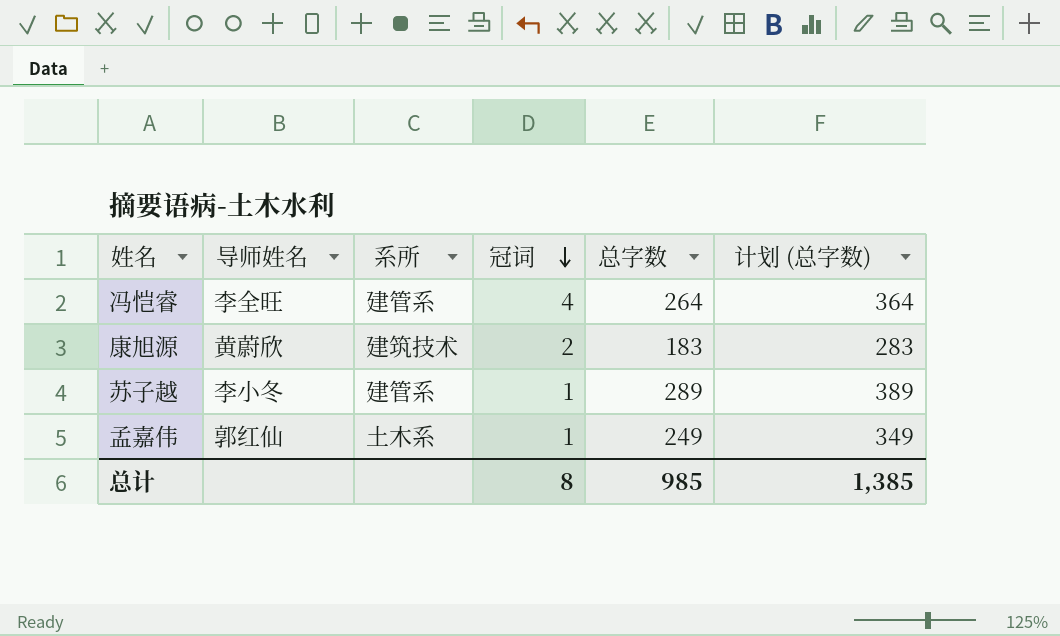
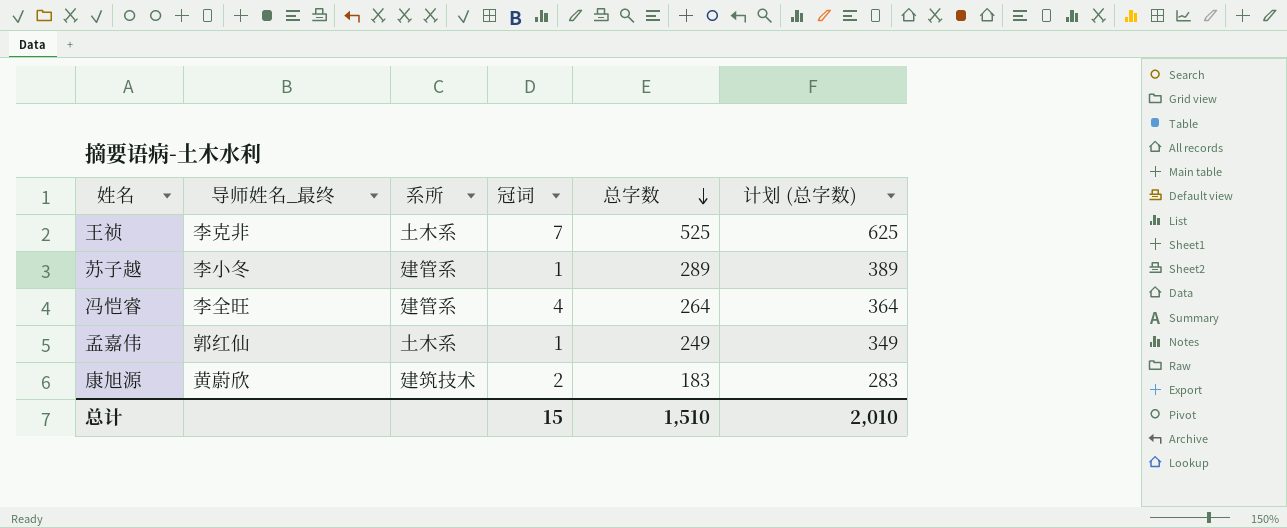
row order: 冠词 descending -> 总字数 descending
column name: 导师姓名 -> 导师姓名_最终
row 王祯: none -> 李克非 | 土木系 | 7 | 525 | 625
总计 | 冠词: 8 -> 15
总计 | 总字数: 985 -> 1,510
总计 | 计划 (总字数): 1,385 -> 2,010

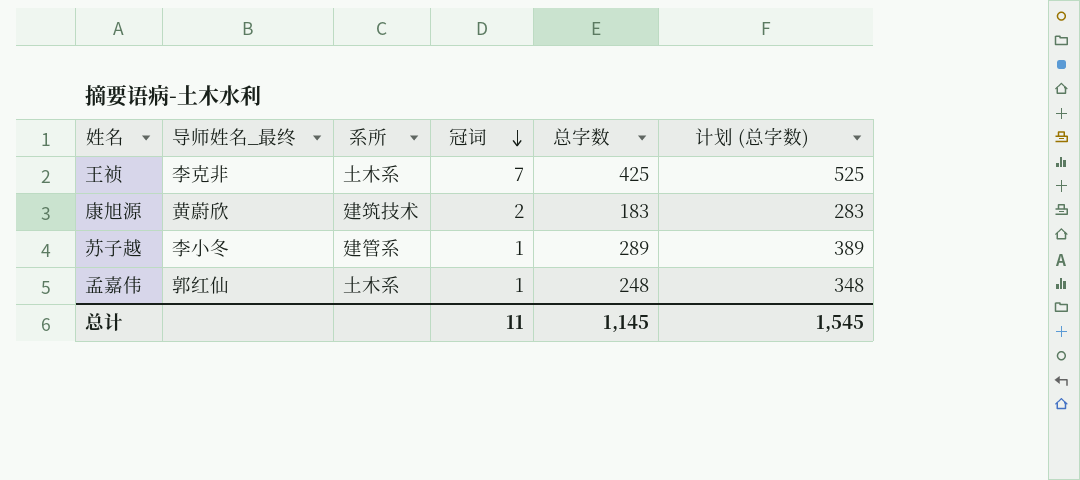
row order: 总字数 descending -> 冠词 descending
row 冯恺睿: 李全旺 | 建管系 | 4 | 264 | 364 -> none
王祯 | 总字数: 525 -> 425
王祯 | 计划 (总字数): 625 -> 525
孟嘉伟 | 总字数: 249 -> 248
孟嘉伟 | 计划 (总字数): 349 -> 348
总计 | 冠词: 15 -> 11
总计 | 总字数: 1,510 -> 1,145
总计 | 计划 (总字数): 2,010 -> 1,545

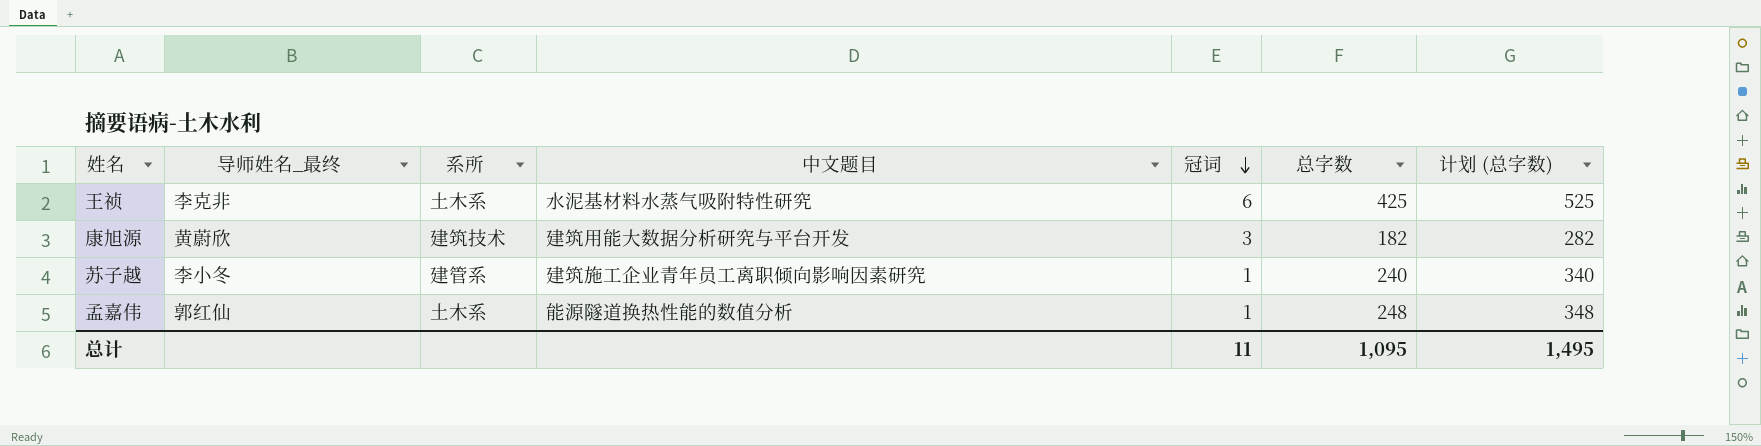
column 中文题目 | position: none -> 4
王祯 | 冠词: 7 -> 6
康旭源 | 冠词: 2 -> 3
康旭源 | 总字数: 183 -> 182
康旭源 | 计划 (总字数): 283 -> 282
苏子越 | 总字数: 289 -> 240
苏子越 | 计划 (总字数): 389 -> 340
总计 | 总字数: 1,145 -> 1,095
总计 | 计划 (总字数): 1,545 -> 1,495

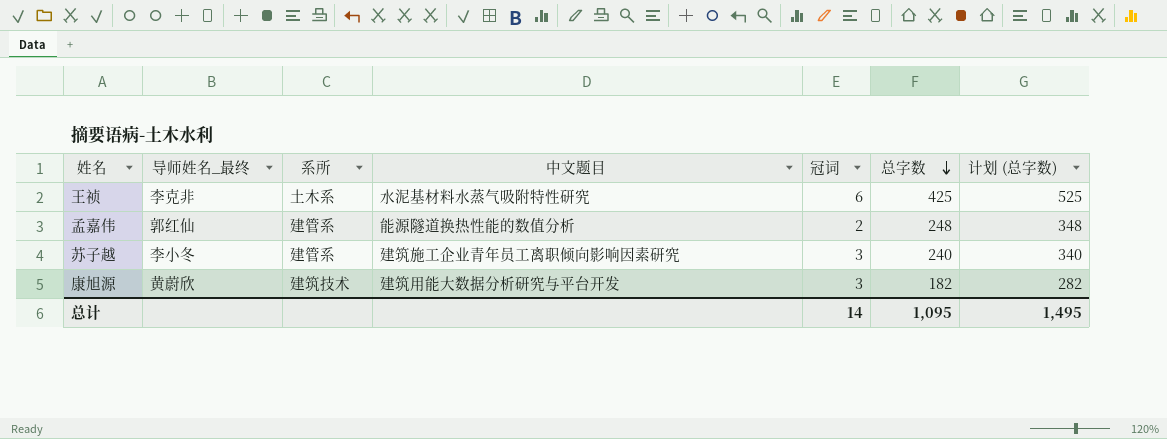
row order: 冠词 descending -> 总字数 descending
孟嘉伟 | 系所: 土木系 -> 建管系
孟嘉伟 | 冠词: 1 -> 2
苏子越 | 冠词: 1 -> 3
总计 | 冠词: 11 -> 14

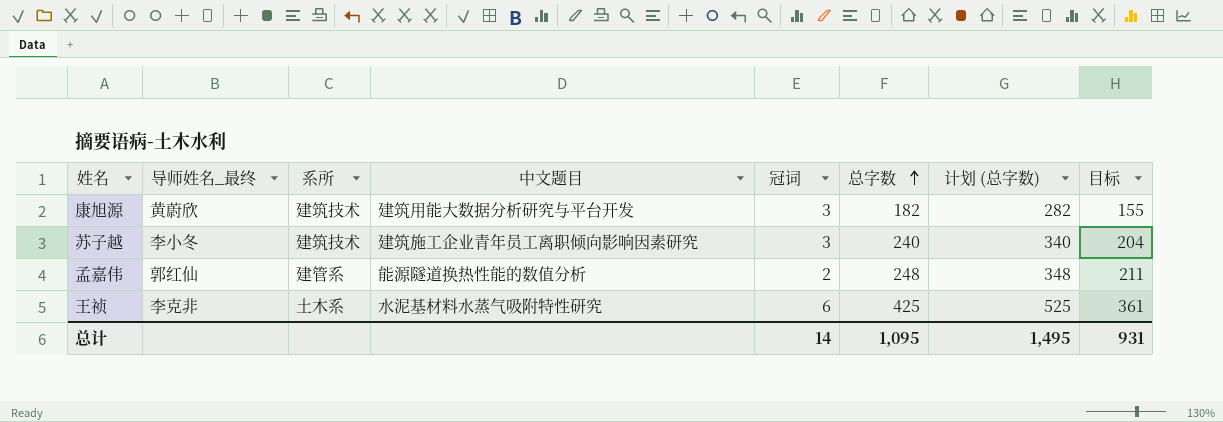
row order: 总字数 descending -> 总字数 ascending
column 目标 | formula: none -> [总字数] * 0.85
苏子越 | 系所: 建管系 -> 建筑技术

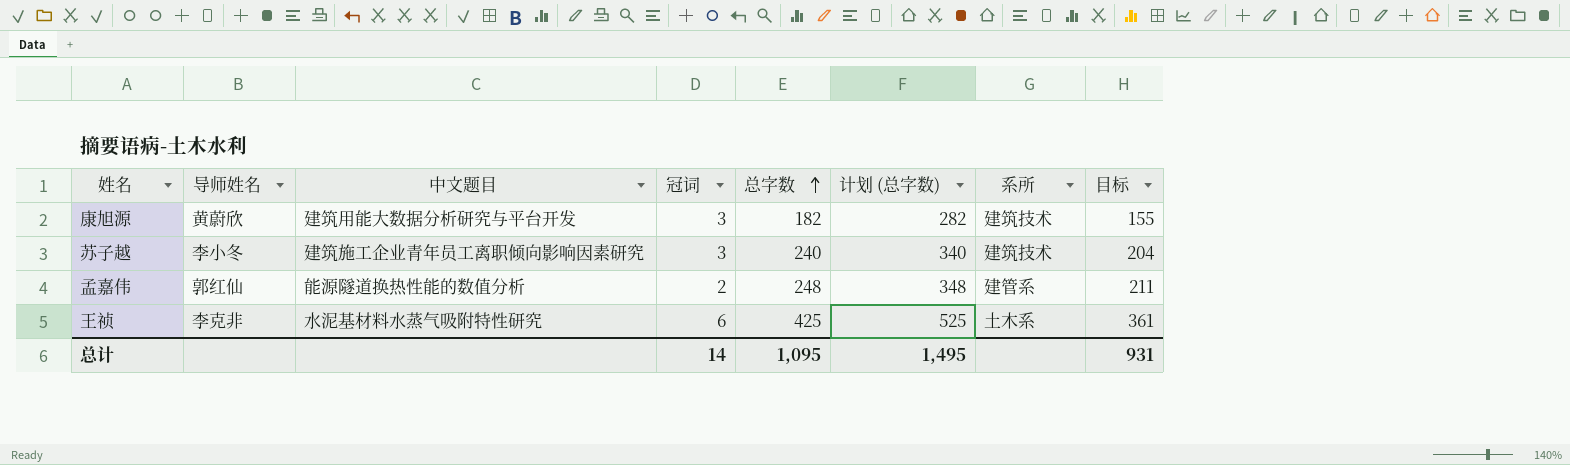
column name: 导师姓名_最终 -> 导师姓名
column 系所 | position: 3 -> 7

